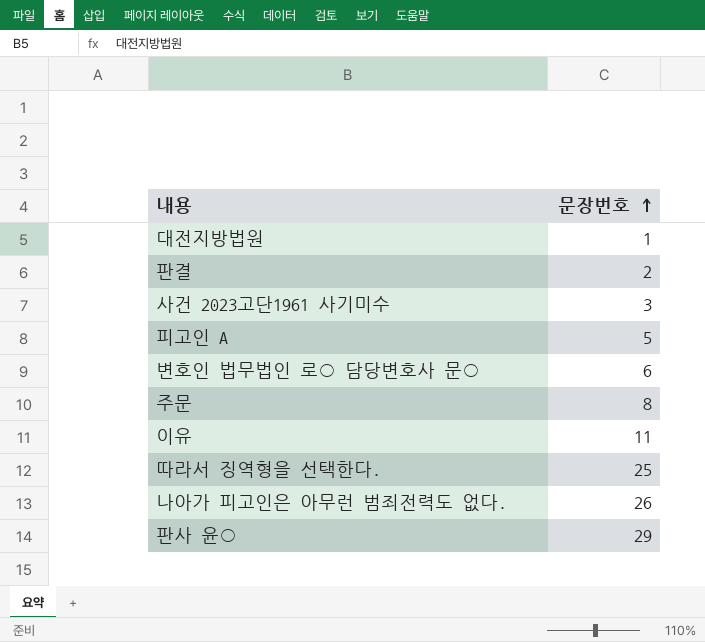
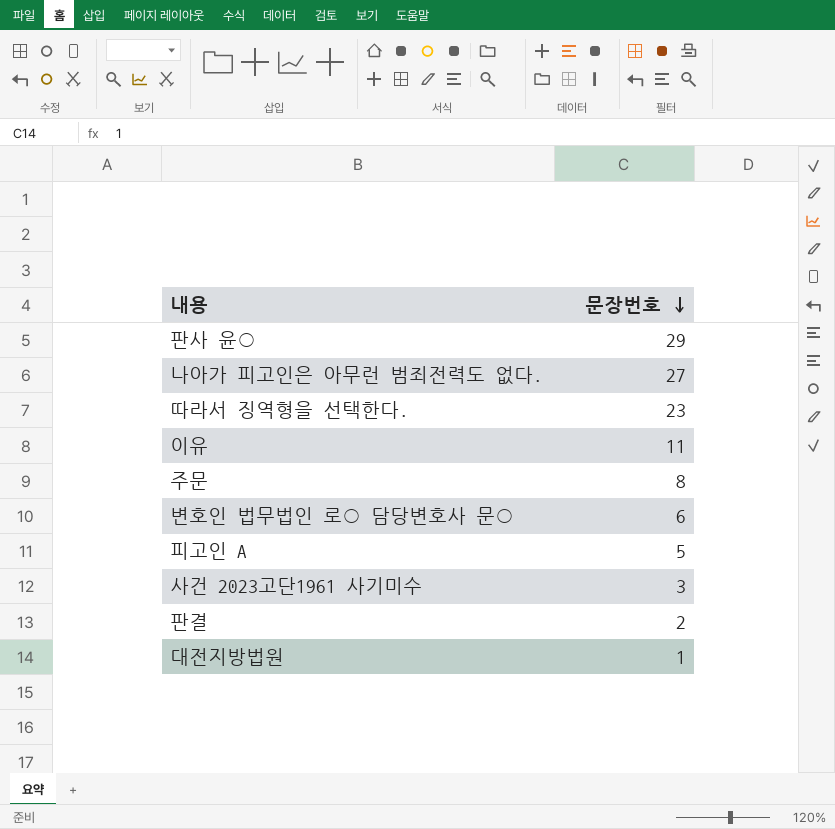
row order: 문장번호 ascending -> 문장번호 descending
나아가 피고인은 아무런 범죄전력도 없다. | 문장번호: 26 -> 27
따라서 징역형을 선택한다. | 문장번호: 25 -> 23

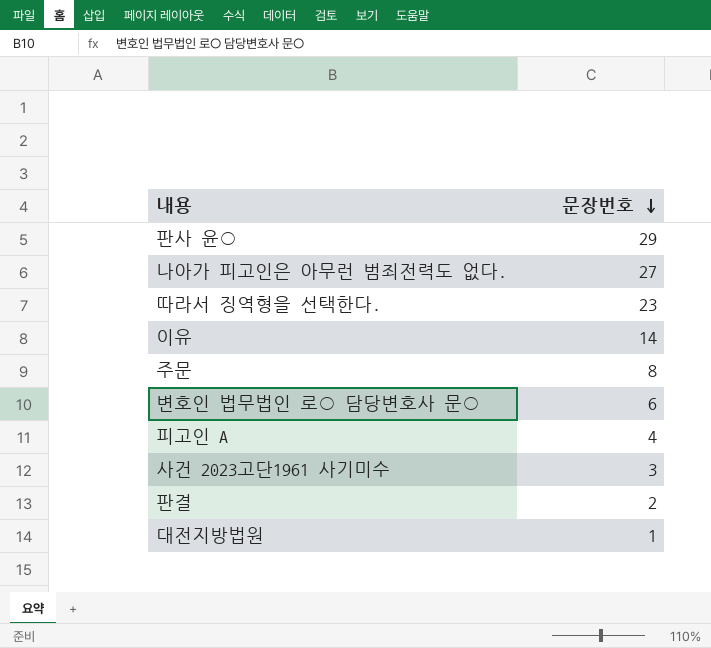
이유 | 문장번호: 11 -> 14
피고인 A | 문장번호: 5 -> 4

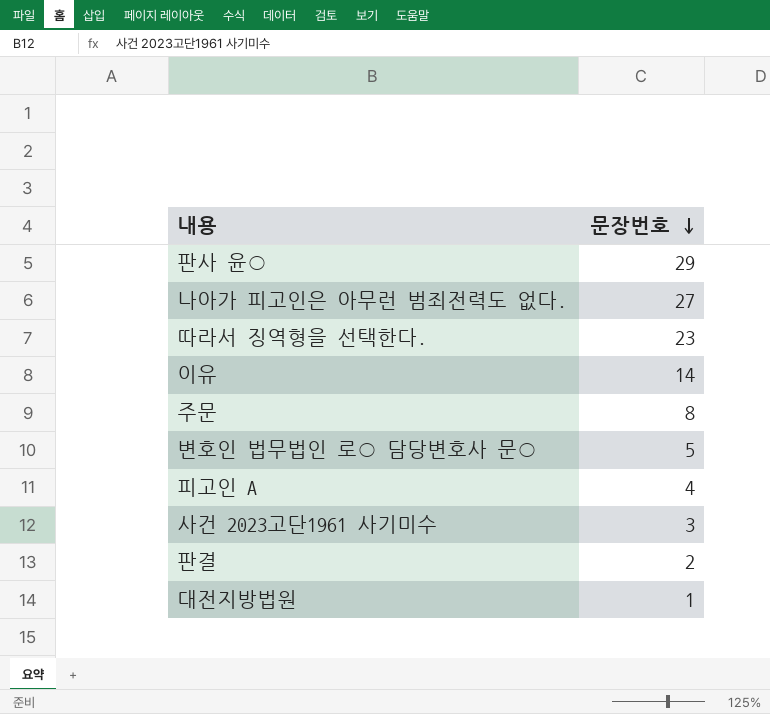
변호인 법무법인 로○ 담당변호사 문○ | 문장번호: 6 -> 5

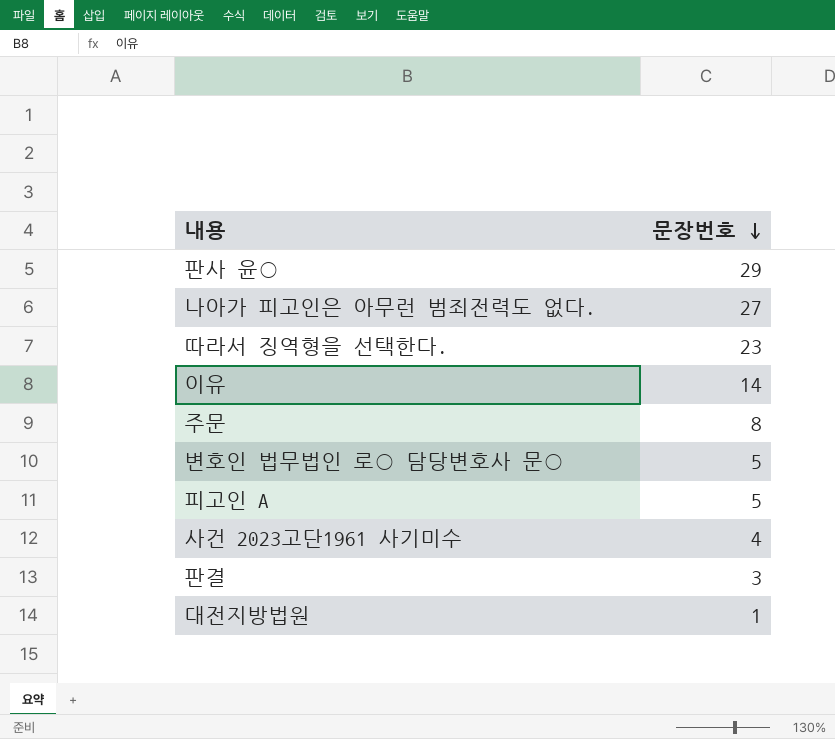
피고인 A | 문장번호: 4 -> 5
사건 2023고단1961 사기미수 | 문장번호: 3 -> 4
판결 | 문장번호: 2 -> 3

